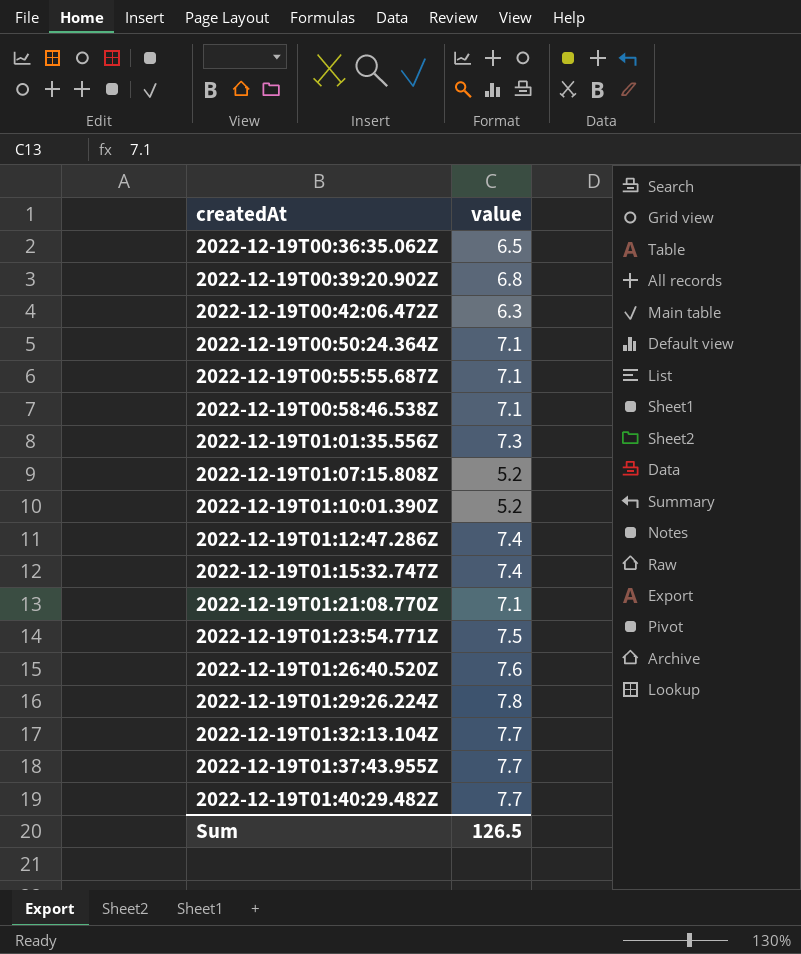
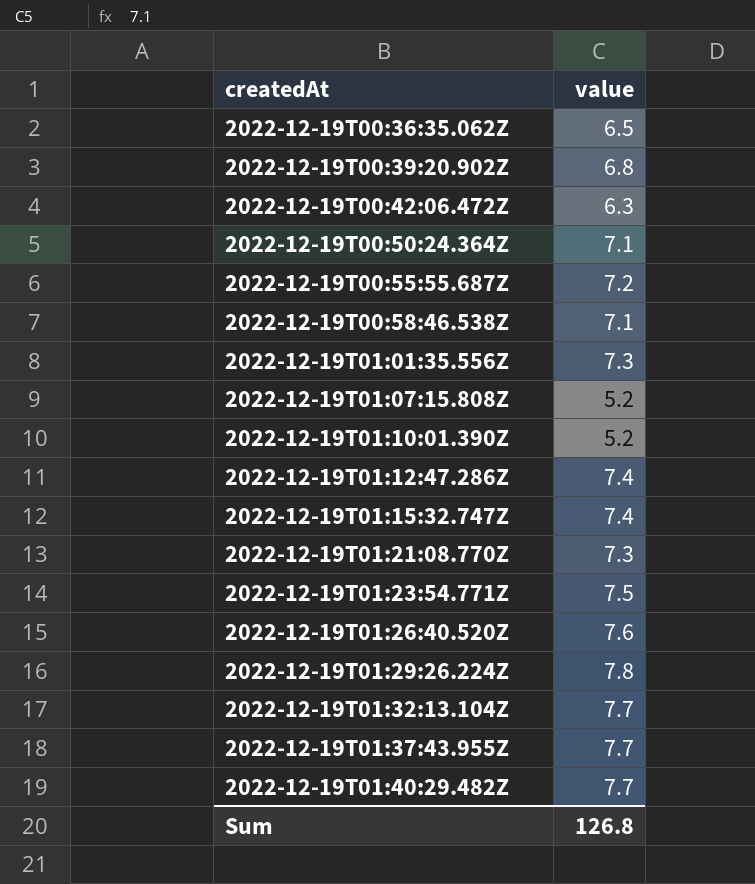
2022-12-19T00:55:55.687Z | value: 7.1 -> 7.2
2022-12-19T01:21:08.770Z | value: 7.1 -> 7.3
Sum | value: 126.5 -> 126.8

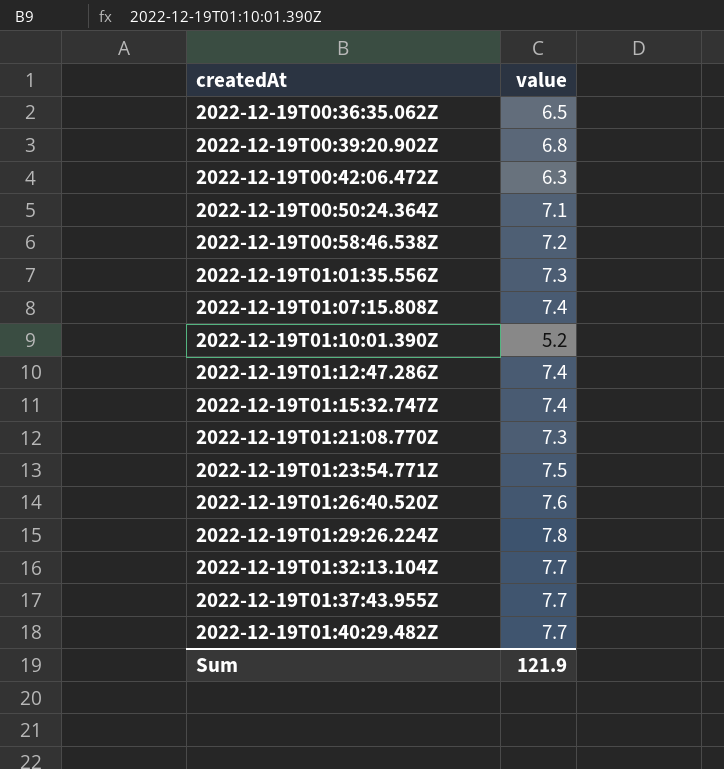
row 2022-12-19T00:55:55.687Z: 7.2 -> none
2022-12-19T00:58:46.538Z | value: 7.1 -> 7.2
2022-12-19T01:07:15.808Z | value: 5.2 -> 7.4
Sum | value: 126.8 -> 121.9

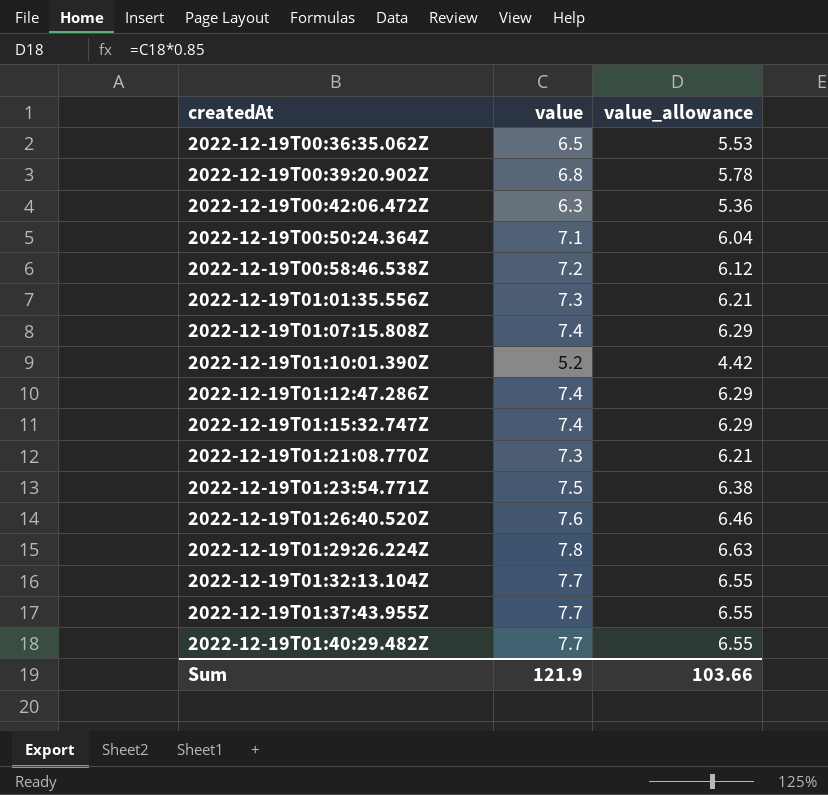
column value_allowance | formula: none -> [value] * 0.85

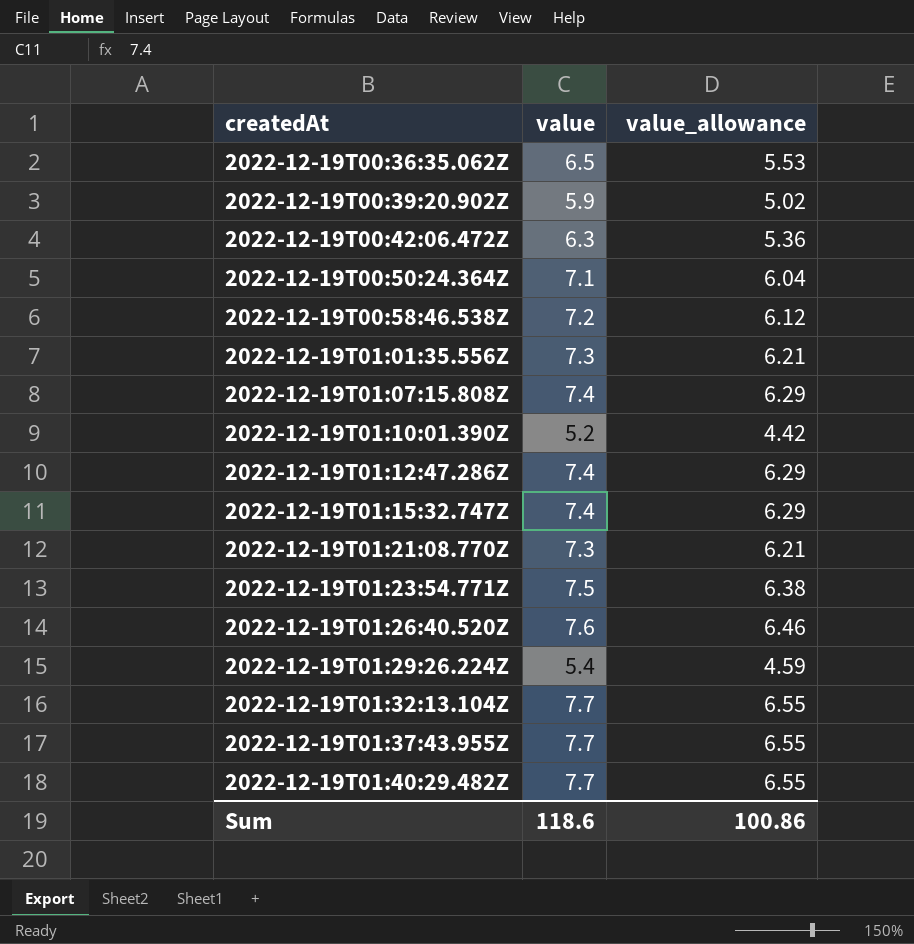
2022-12-19T00:39:20.902Z | value: 6.8 -> 5.9
2022-12-19T00:39:20.902Z | value_allowance: 5.78 -> 5.02
2022-12-19T01:29:26.224Z | value: 7.8 -> 5.4
2022-12-19T01:29:26.224Z | value_allowance: 6.63 -> 4.59
Sum | value: 121.9 -> 118.6
Sum | value_allowance: 103.66 -> 100.86

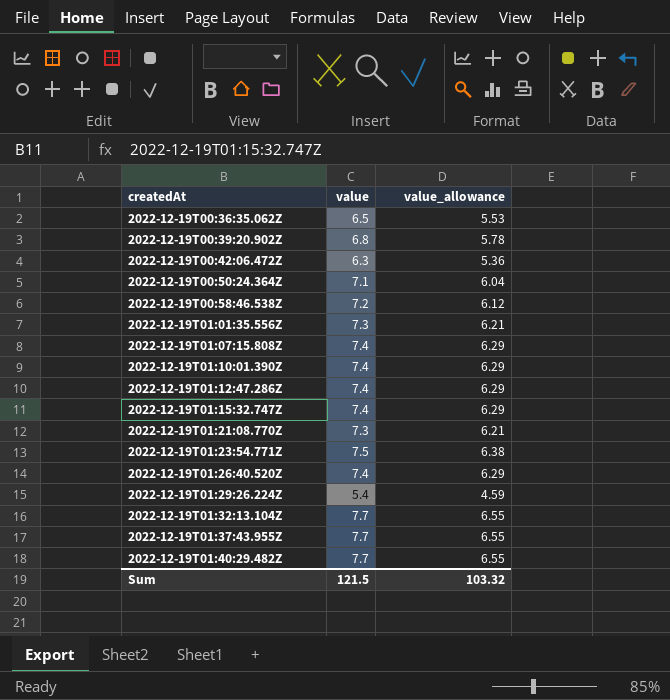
2022-12-19T00:39:20.902Z | value: 5.9 -> 6.8
2022-12-19T00:39:20.902Z | value_allowance: 5.02 -> 5.78
2022-12-19T01:10:01.390Z | value: 5.2 -> 7.4
2022-12-19T01:10:01.390Z | value_allowance: 4.42 -> 6.29
2022-12-19T01:26:40.520Z | value: 7.6 -> 7.4
2022-12-19T01:26:40.520Z | value_allowance: 6.46 -> 6.29
Sum | value: 118.6 -> 121.5
Sum | value_allowance: 100.86 -> 103.32

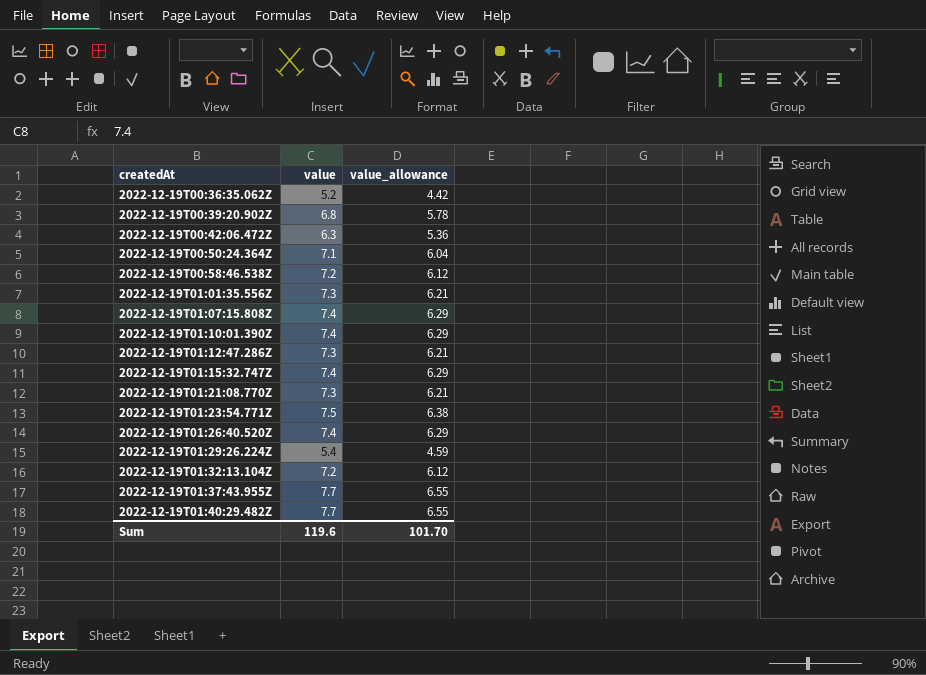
2022-12-19T00:36:35.062Z | value: 6.5 -> 5.2
2022-12-19T00:36:35.062Z | value_allowance: 5.53 -> 4.42
2022-12-19T01:12:47.286Z | value: 7.4 -> 7.3
2022-12-19T01:12:47.286Z | value_allowance: 6.29 -> 6.21
2022-12-19T01:32:13.104Z | value: 7.7 -> 7.2
2022-12-19T01:32:13.104Z | value_allowance: 6.55 -> 6.12
Sum | value: 121.5 -> 119.6
Sum | value_allowance: 103.32 -> 101.70

